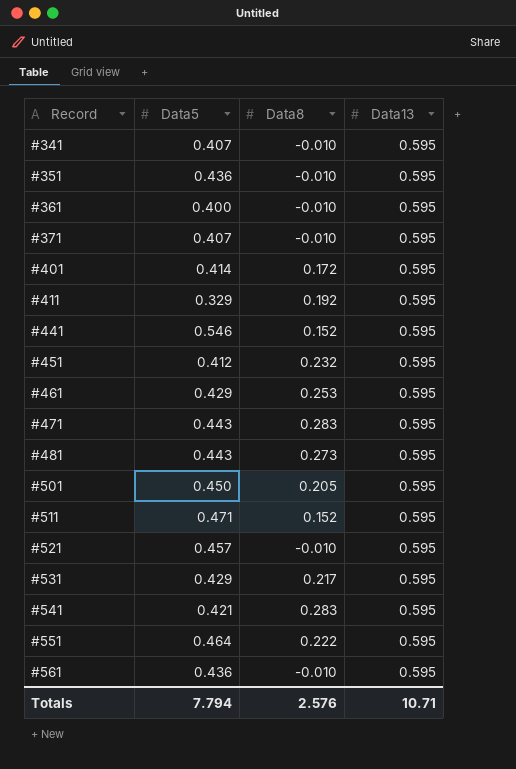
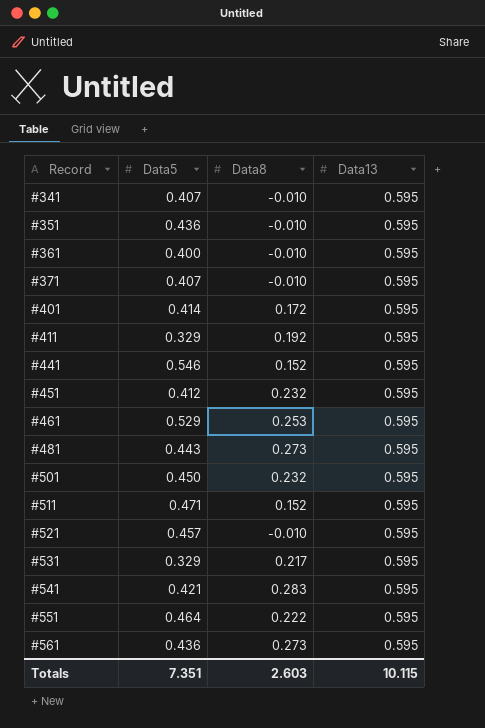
row #471: 0.443 | 0.283 | 0.595 -> none
#461 | Data5: 0.429 -> 0.529
#501 | Data8: 0.205 -> 0.232
#531 | Data5: 0.429 -> 0.329
#561 | Data8: -0.010 -> 0.273
Totals | Data5: 7.794 -> 7.351
Totals | Data8: 2.576 -> 2.603
Totals | Data13: 10.71 -> 10.115

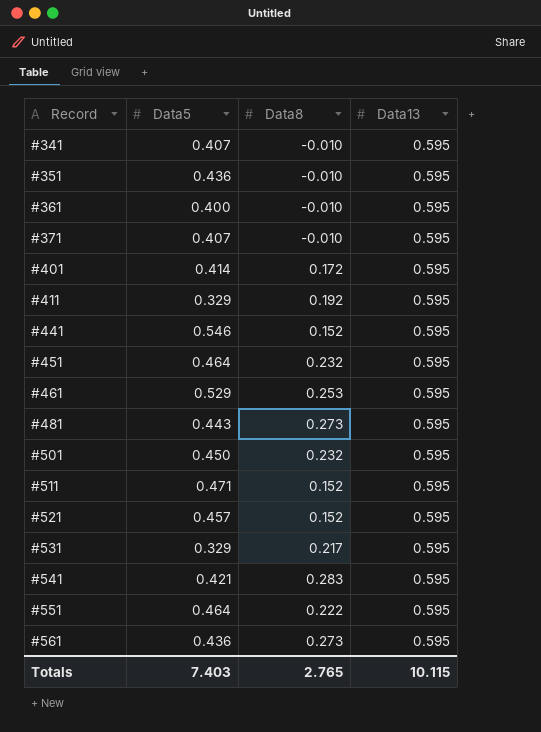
#451 | Data5: 0.412 -> 0.464
#521 | Data8: -0.010 -> 0.152
Totals | Data5: 7.351 -> 7.403
Totals | Data8: 2.603 -> 2.765

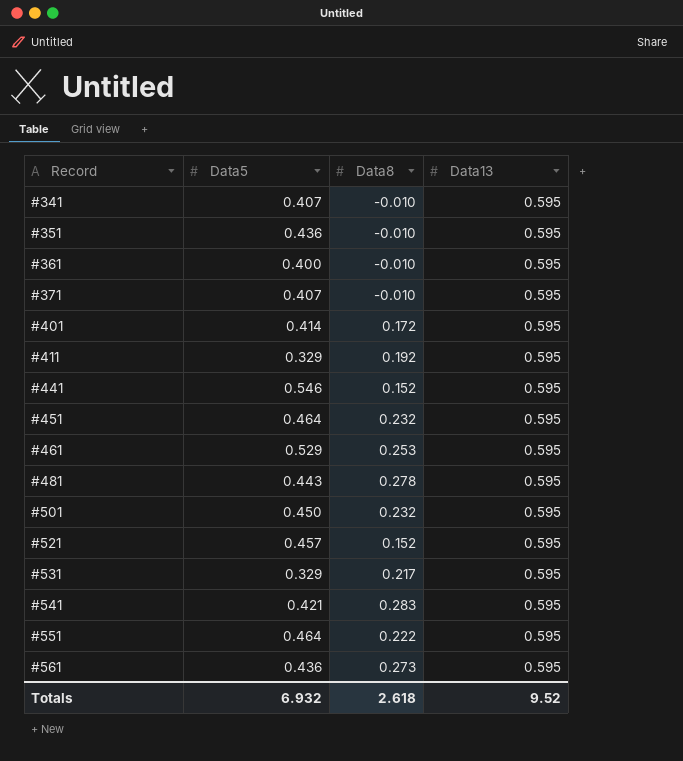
row #511: 0.471 | 0.152 | 0.595 -> none
#481 | Data8: 0.273 -> 0.278
Totals | Data5: 7.403 -> 6.932
Totals | Data8: 2.765 -> 2.618
Totals | Data13: 10.115 -> 9.52

